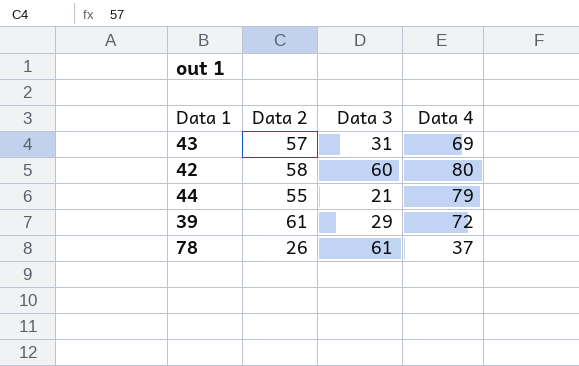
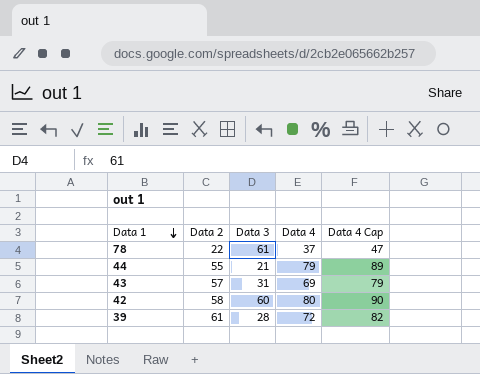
row order: none -> Data 1 descending
column Data 4 Cap | formula: none -> [Data 4] + 10
78 | Data 2: 26 -> 22
39 | Data 3: 29 -> 28

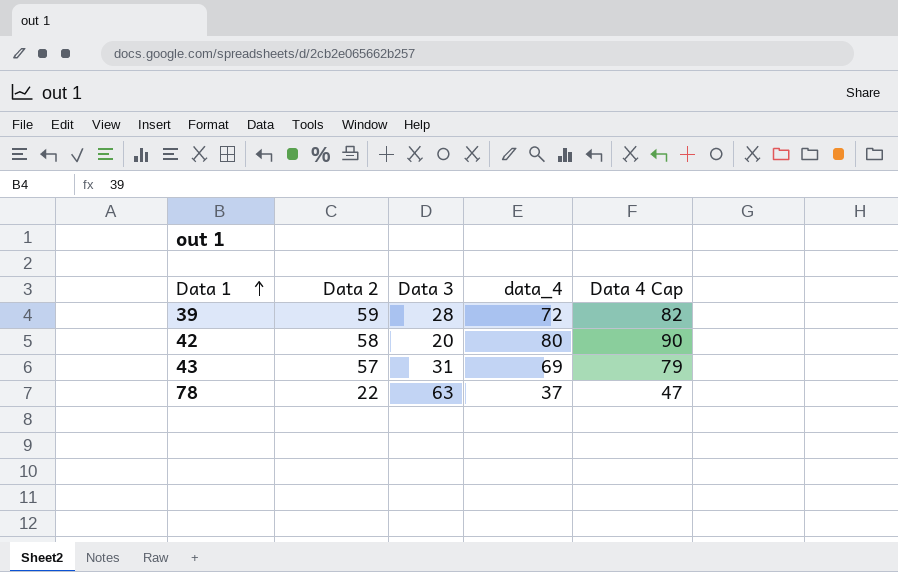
row order: Data 1 descending -> Data 1 ascending
column name: Data 4 -> data_4
row 44: 55 | 21 | 79 | 89 -> none
39 | Data 2: 61 -> 59
42 | Data 3: 60 -> 20
78 | Data 3: 61 -> 63

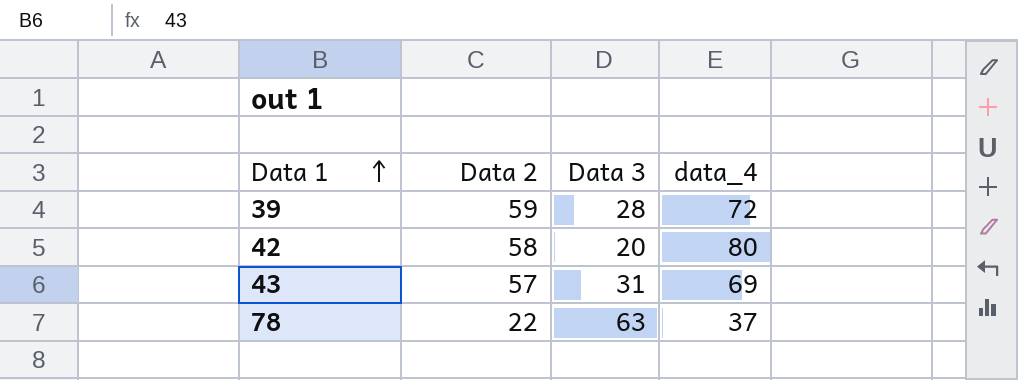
column Data 4 Cap | formula: [data_4] + 10 -> none

